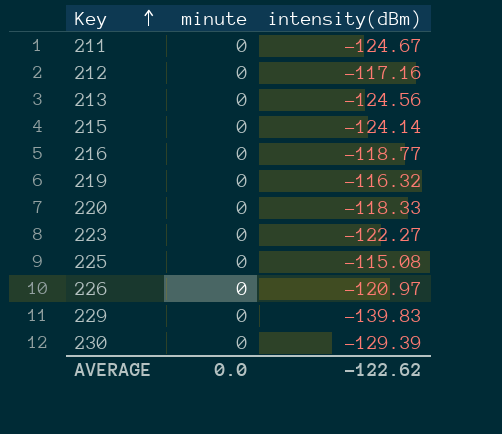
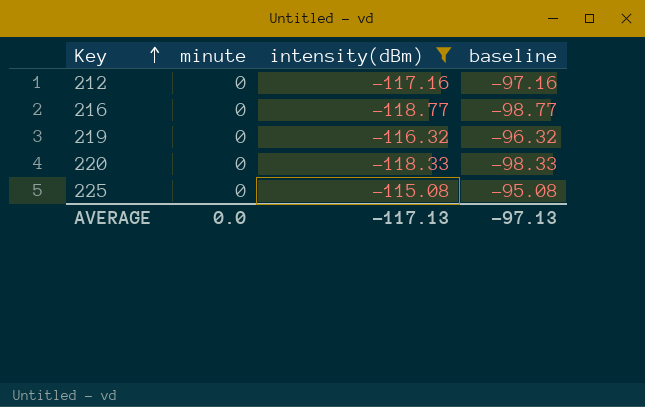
filter: none -> intensity(dBm) >= -118.77
column baseline | formula: none -> [intensity(dBm)] + 20
AVERAGE | intensity(dBm): -122.62 -> -117.13

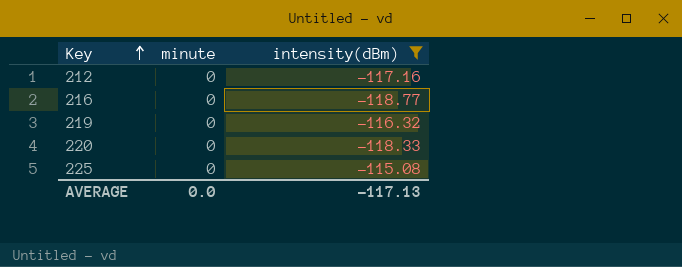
column baseline | formula: [intensity(dBm)] + 20 -> none

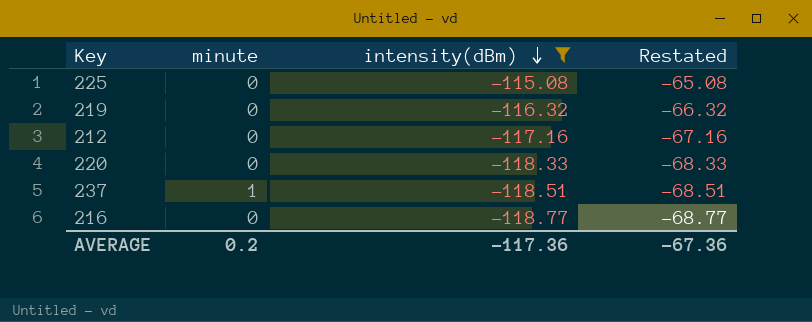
row order: Key ascending -> intensity(dBm) descending
column Restated | formula: none -> [intensity(dBm)] + 50
row 237: none -> 1 | -118.51 | -68.51
AVERAGE | minute: 0.0 -> 0.2
AVERAGE | intensity(dBm): -117.13 -> -117.36

